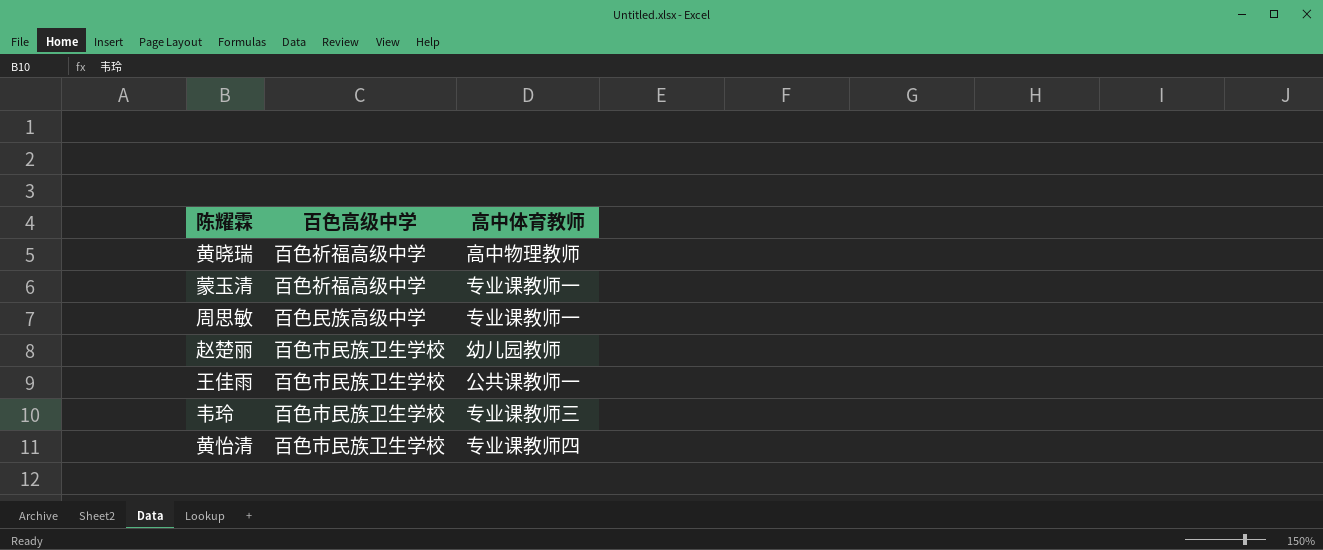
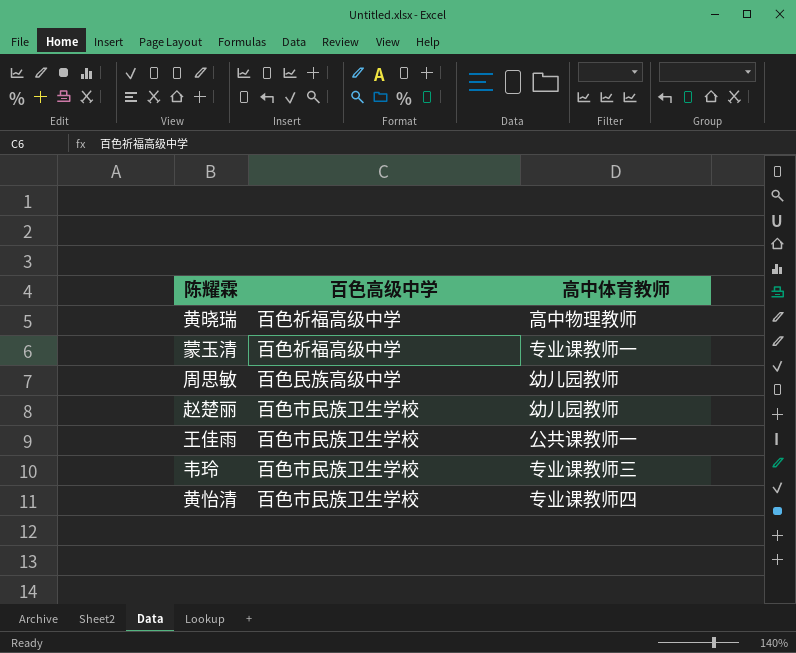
周思敏 | 高中体育教师: 专业课教师一 -> 幼儿园教师

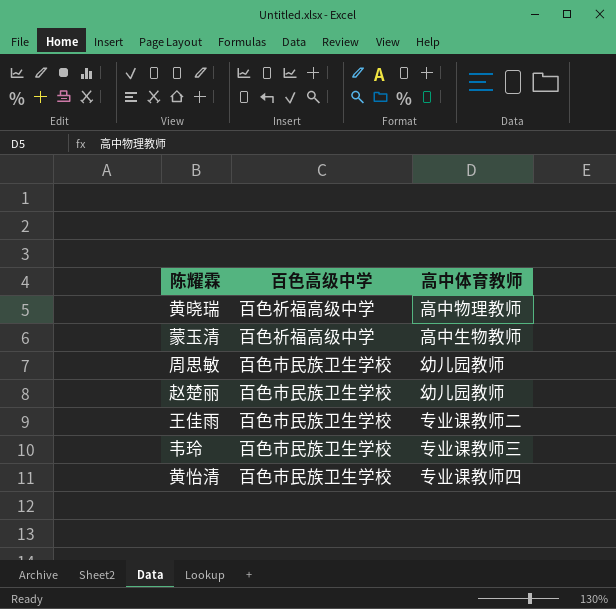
蒙玉清 | 高中体育教师: 专业课教师一 -> 高中生物教师
周思敏 | 百色高级中学: 百色民族高级中学 -> 百色市民族卫生学校
王佳雨 | 高中体育教师: 公共课教师一 -> 专业课教师二

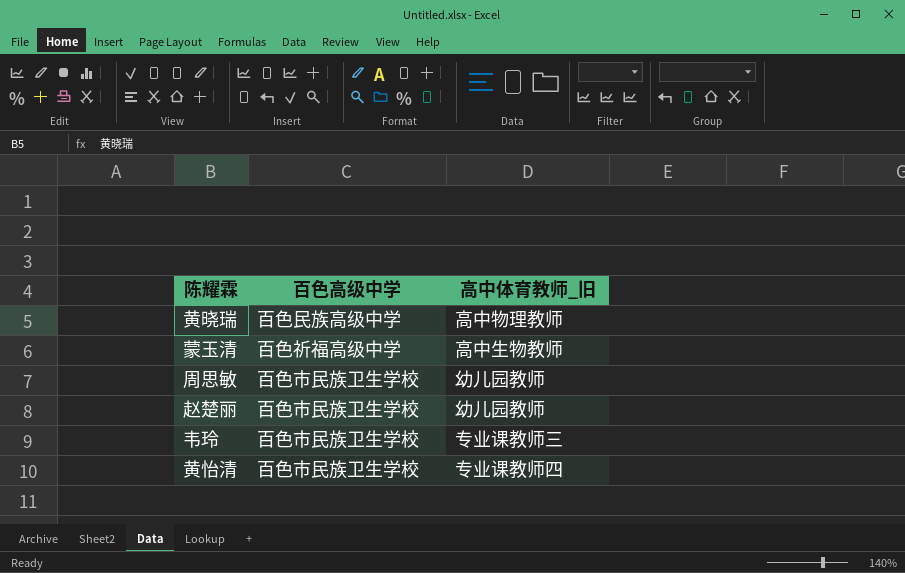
column name: 高中体育教师 -> 高中体育教师_旧
row 王佳雨: 百色市民族卫生学校 | 专业课教师二 -> none
黄晓瑞 | 百色高级中学: 百色祈福高级中学 -> 百色民族高级中学

